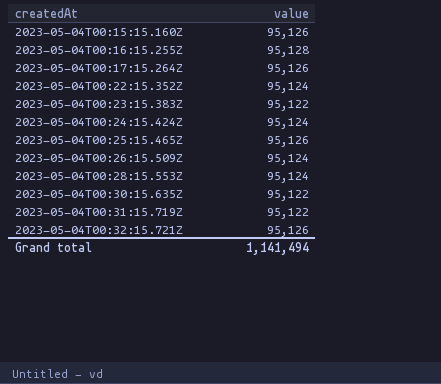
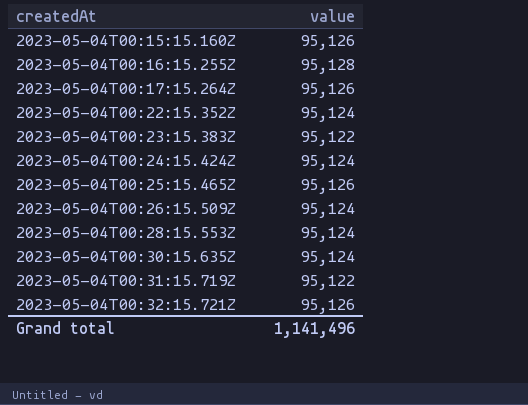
2023-05-04T00:30:15.635Z | value: 95,122 -> 95,124
Grand total | value: 1,141,494 -> 1,141,496

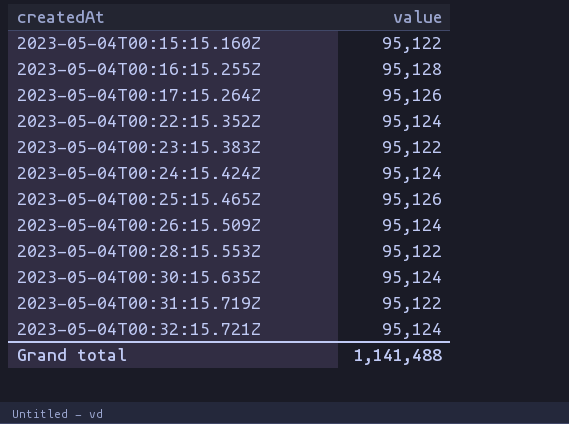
2023-05-04T00:15:15.160Z | value: 95,126 -> 95,122
2023-05-04T00:28:15.553Z | value: 95,124 -> 95,122
2023-05-04T00:32:15.721Z | value: 95,126 -> 95,124
Grand total | value: 1,141,496 -> 1,141,488

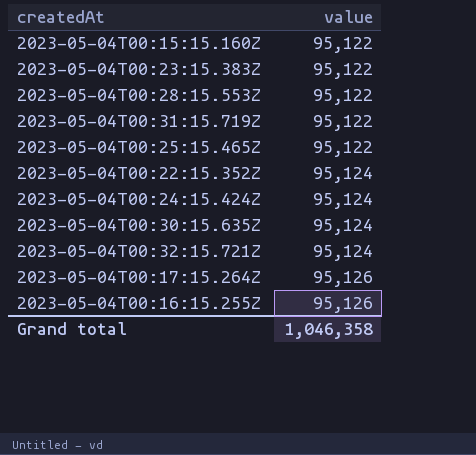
row order: createdAt ascending -> value ascending
row 2023-05-04T00:26:15.509Z: 95,124 -> none
2023-05-04T00:25:15.465Z | value: 95,126 -> 95,122
2023-05-04T00:16:15.255Z | value: 95,128 -> 95,126
Grand total | value: 1,141,488 -> 1,046,358

